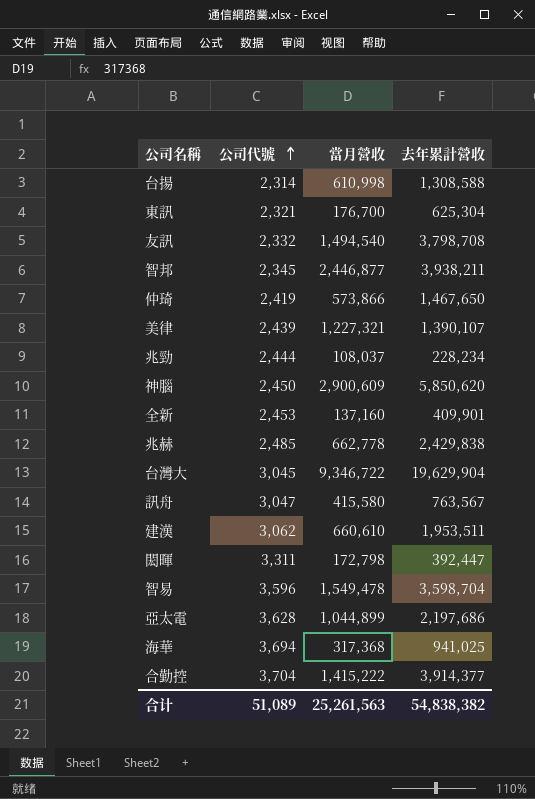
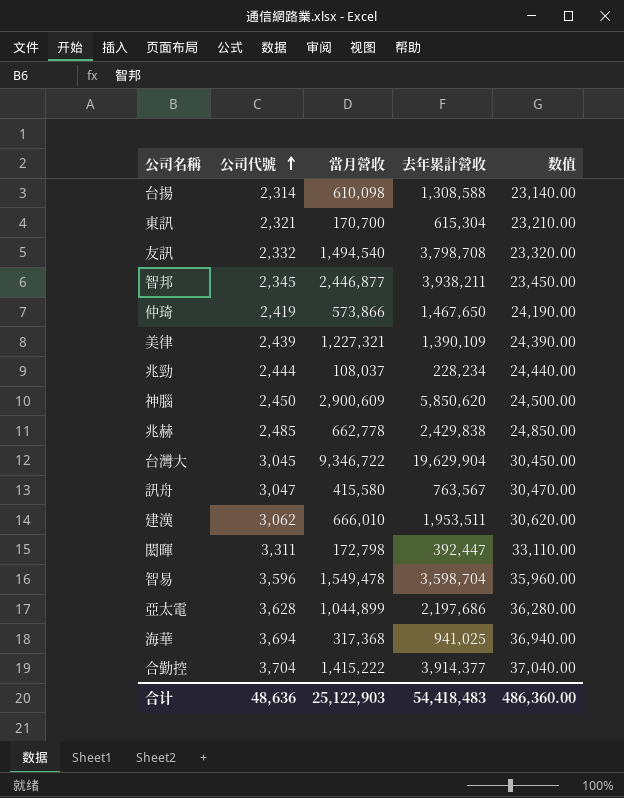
column 数值 | formula: none -> [公司代號] * 10
row 全新: 2,453 | 137,160 | 409,901 -> none
台揚 | 當月營收: 610,998 -> 610,098
東訊 | 當月營收: 176,700 -> 170,700
東訊 | 去年累計營收: 625,304 -> 615,304
美律 | 去年累計營收: 1,390,107 -> 1,390,109
建漢 | 當月營收: 660,610 -> 666,010
合计 | 公司代號: 51,089 -> 48,636
合计 | 當月營收: 25,261,563 -> 25,122,903
合计 | 去年累計營收: 54,838,382 -> 54,418,483

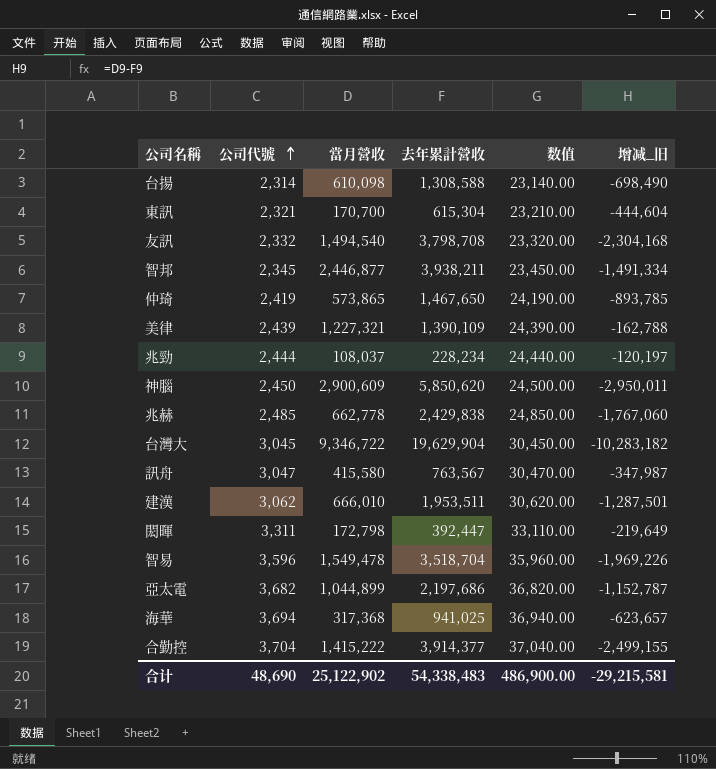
column 增减_旧 | formula: none -> [當月營收] - [去年累計營收]
仲琦 | 當月營收: 573,866 -> 573,865
智易 | 去年累計營收: 3,598,704 -> 3,518,704
亞太電 | 公司代號: 3,628 -> 3,682
亞太電 | 数值: 36,280.00 -> 36,820.00
合计 | 公司代號: 48,636 -> 48,690
合计 | 當月營收: 25,122,903 -> 25,122,902
合计 | 去年累計營收: 54,418,483 -> 54,338,483
合计 | 数值: 486,360.00 -> 486,900.00

